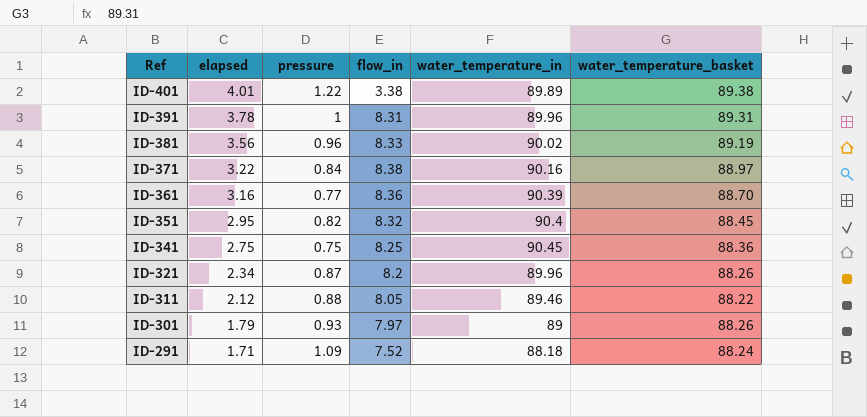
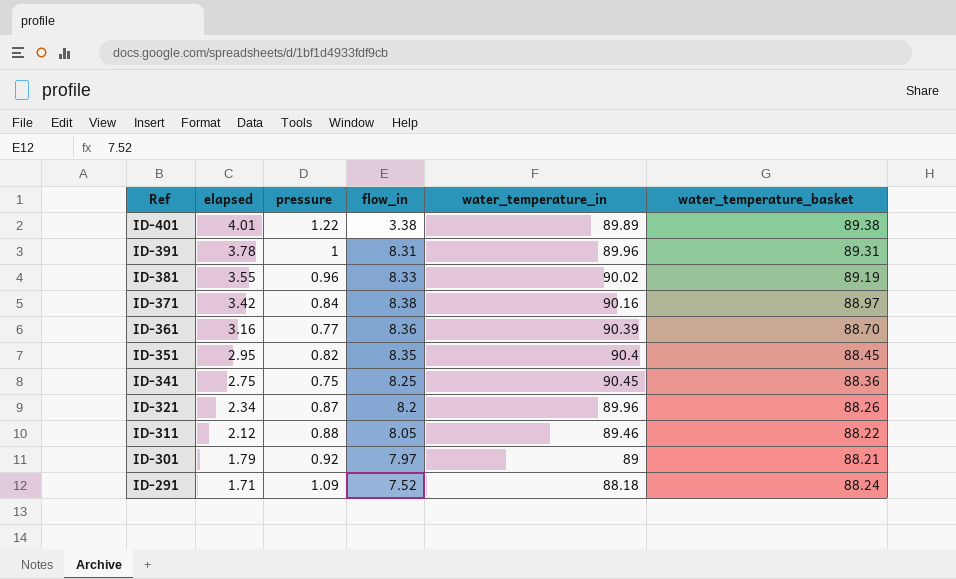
ID-381 | elapsed: 3.56 -> 3.55
ID-371 | elapsed: 3.22 -> 3.42
ID-351 | flow_in: 8.32 -> 8.35
ID-301 | pressure: 0.93 -> 0.92
ID-301 | water_temperature_basket: 88.26 -> 88.21

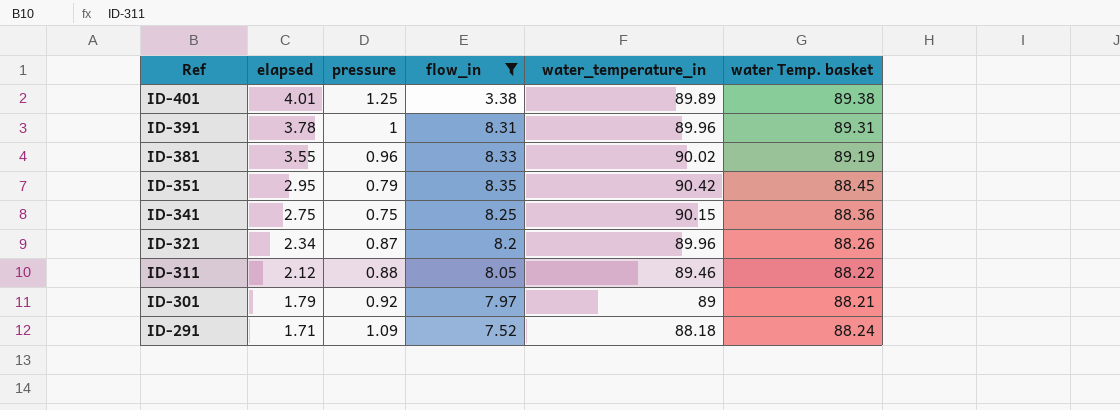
filter: none -> flow_in <= 8.35
column name: water_temperature_basket -> water Temp. basket
ID-401 | pressure: 1.22 -> 1.25
ID-351 | pressure: 0.82 -> 0.79
ID-351 | water_temperature_in: 90.4 -> 90.42
ID-341 | water_temperature_in: 90.45 -> 90.15

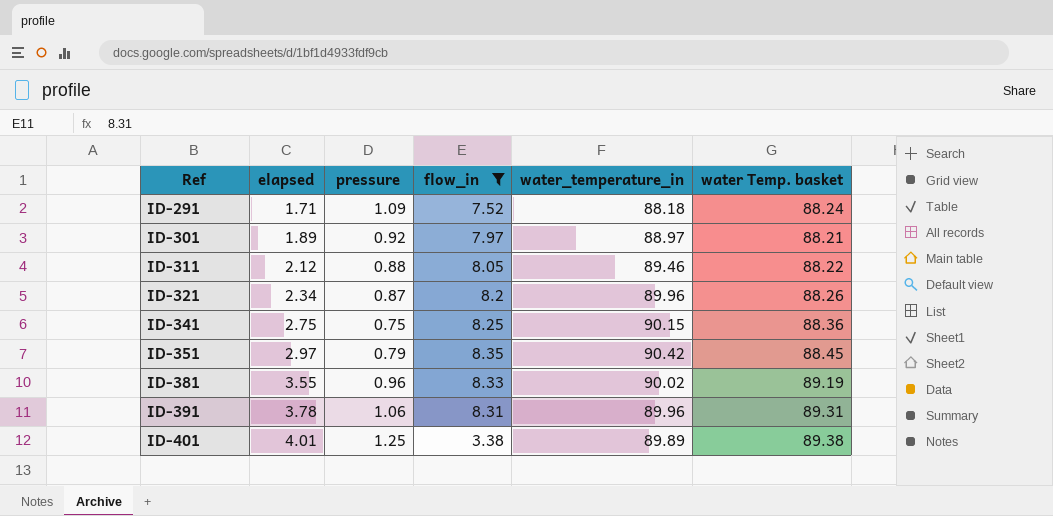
row order: Ref descending -> Ref ascending
ID-301 | elapsed: 1.79 -> 1.89
ID-301 | water_temperature_in: 89 -> 88.97
ID-351 | elapsed: 2.95 -> 2.97
ID-391 | pressure: 1 -> 1.06

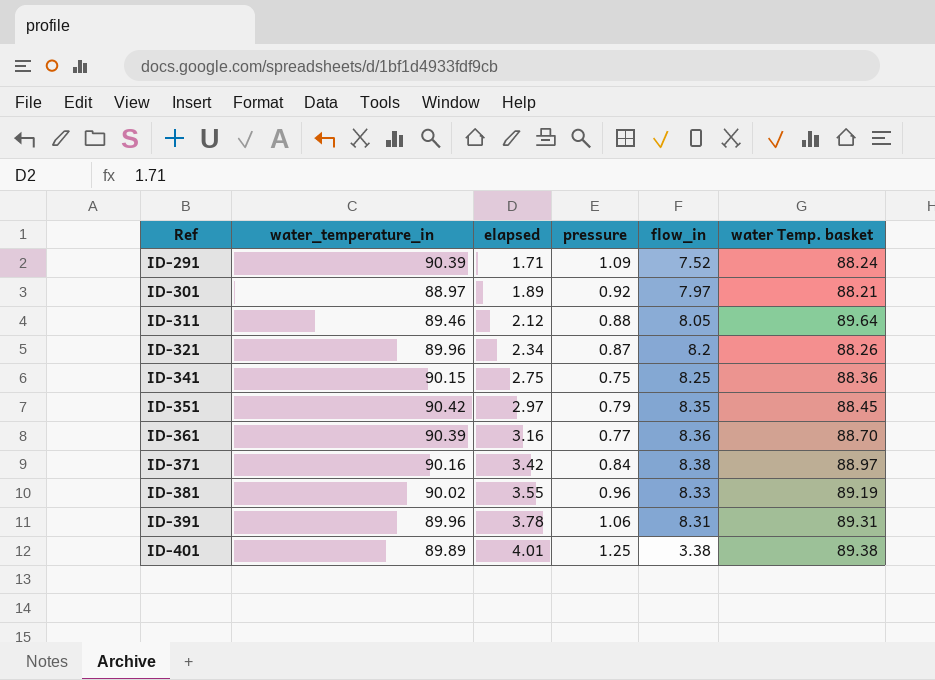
filter: flow_in <= 8.35 -> none
column water_temperature_in | position: 5 -> 2
ID-291 | water_temperature_in: 88.18 -> 90.39
ID-311 | water Temp. basket: 88.22 -> 89.64

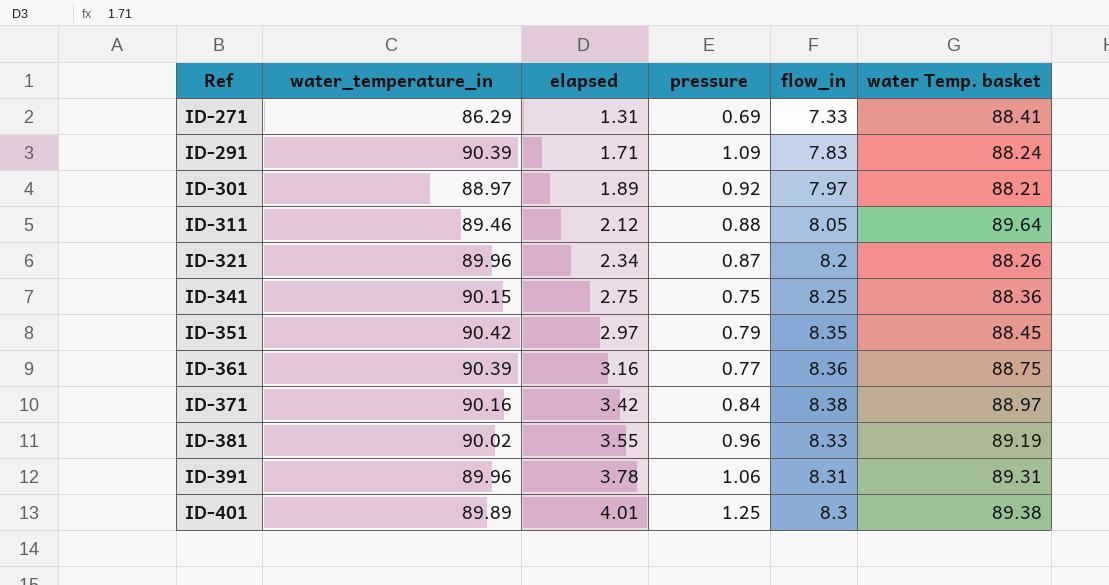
row ID-271: none -> 86.29 | 1.31 | 0.69 | 7.33 | 88.41
ID-291 | flow_in: 7.52 -> 7.83
ID-361 | water Temp. basket: 88.70 -> 88.75
ID-401 | flow_in: 3.38 -> 8.3

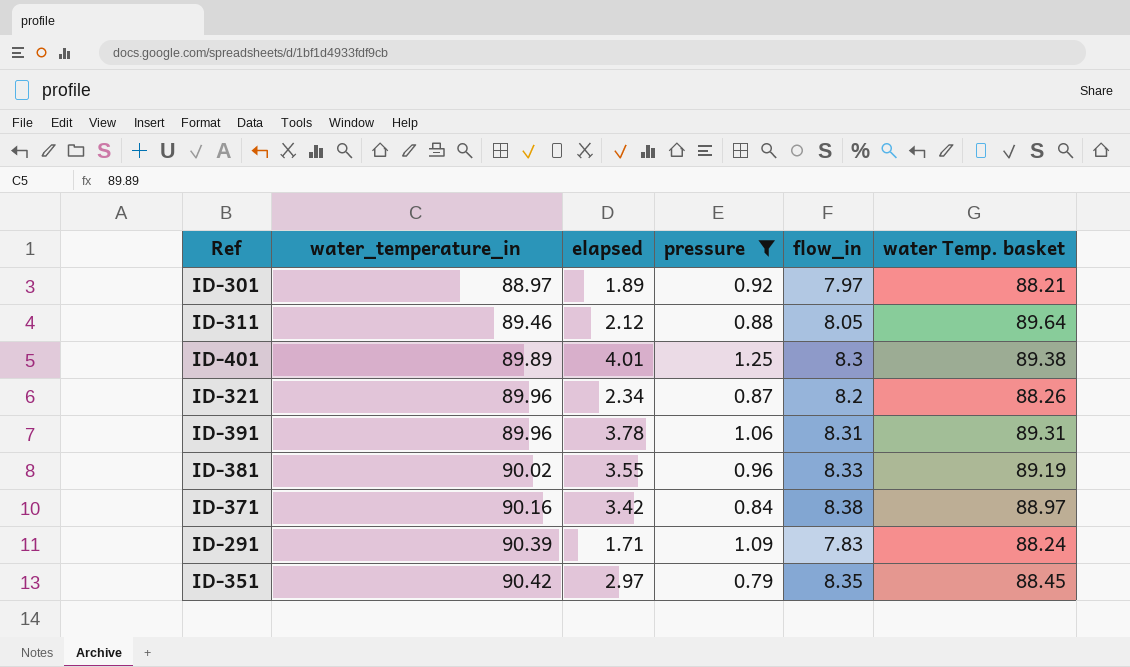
filter: none -> pressure >= 0.79
row order: Ref ascending -> water_temperature_in ascending

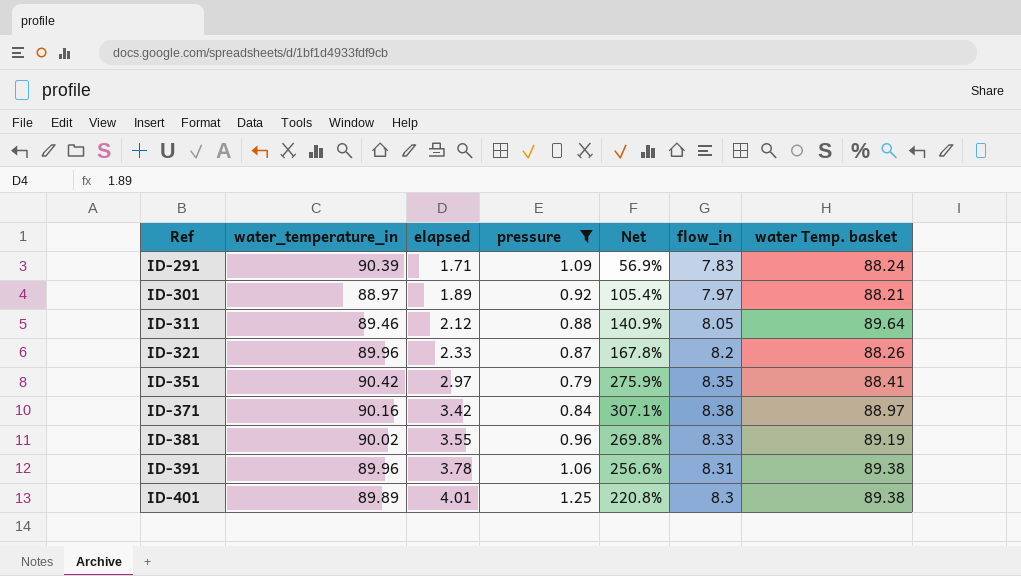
row order: water_temperature_in ascending -> Ref ascending
column Net | formula: none -> ([elapsed] - [pressure]) / [pressure]
ID-321 | elapsed: 2.34 -> 2.33
ID-351 | water Temp. basket: 88.45 -> 88.41
ID-391 | water Temp. basket: 89.31 -> 89.38

